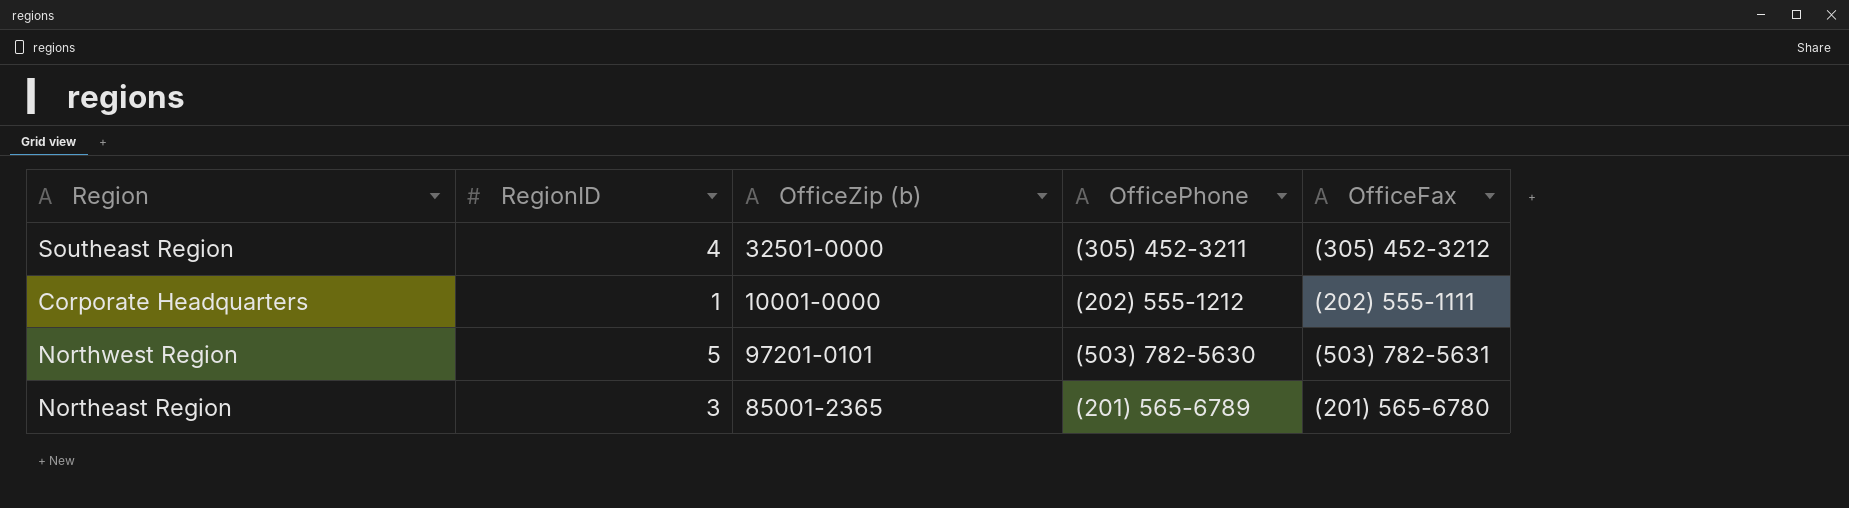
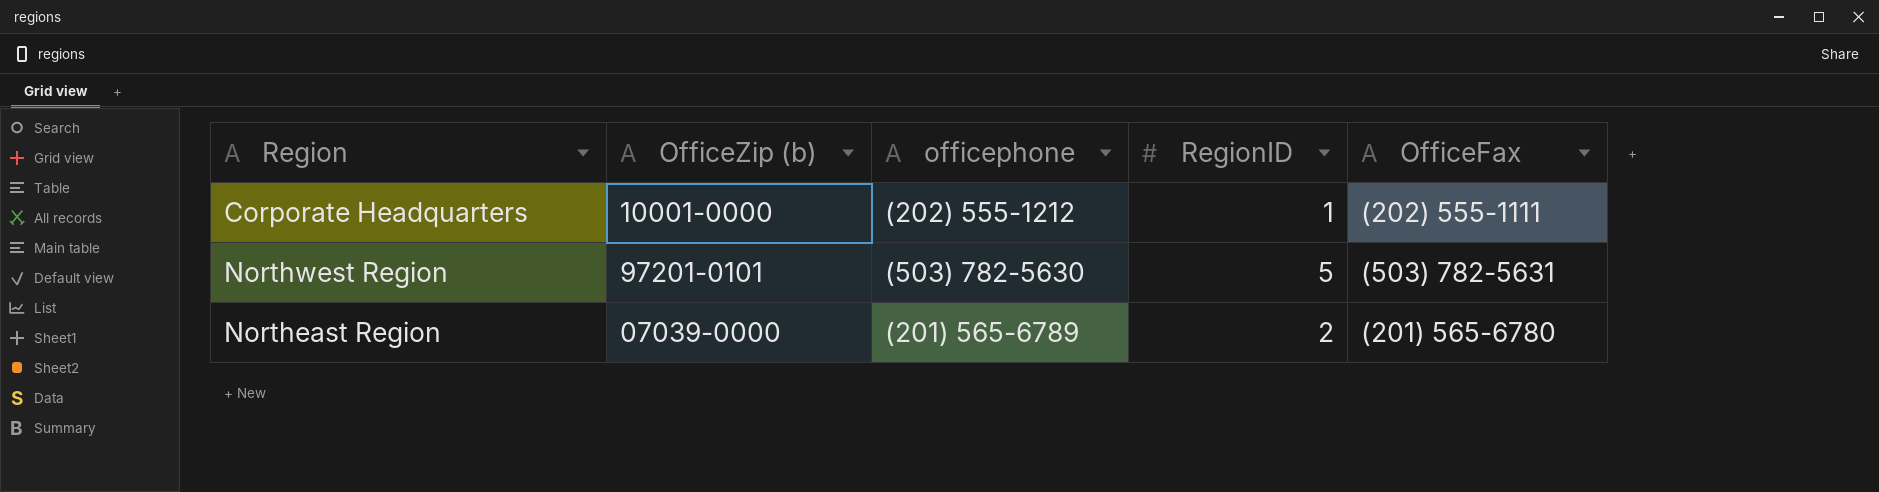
column name: OfficePhone -> officephone
column RegionID | position: 2 -> 4
row Southeast Region: 4 | 32501-0000 | (305) 452-3211 | (305) 452-3212 -> none
Northeast Region | OfficeZip (b): 85001-2365 -> 07039-0000
Northeast Region | RegionID: 3 -> 2

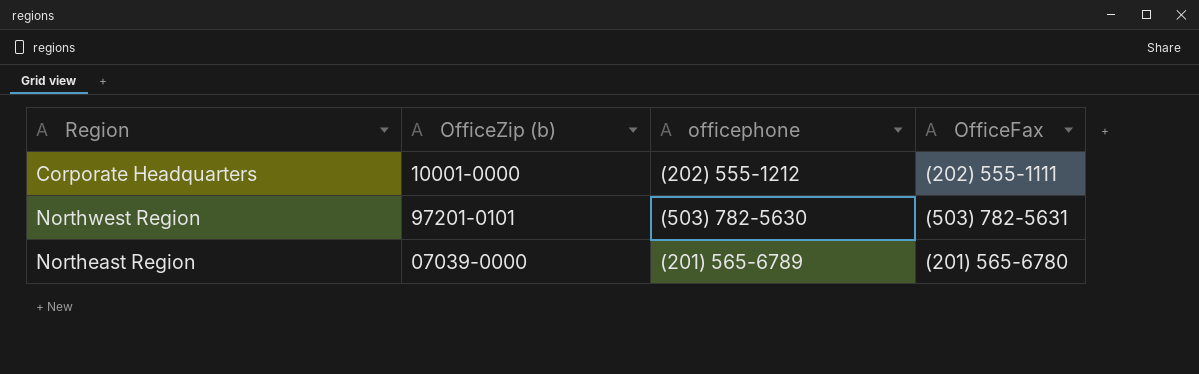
column RegionID | position: 4 -> none

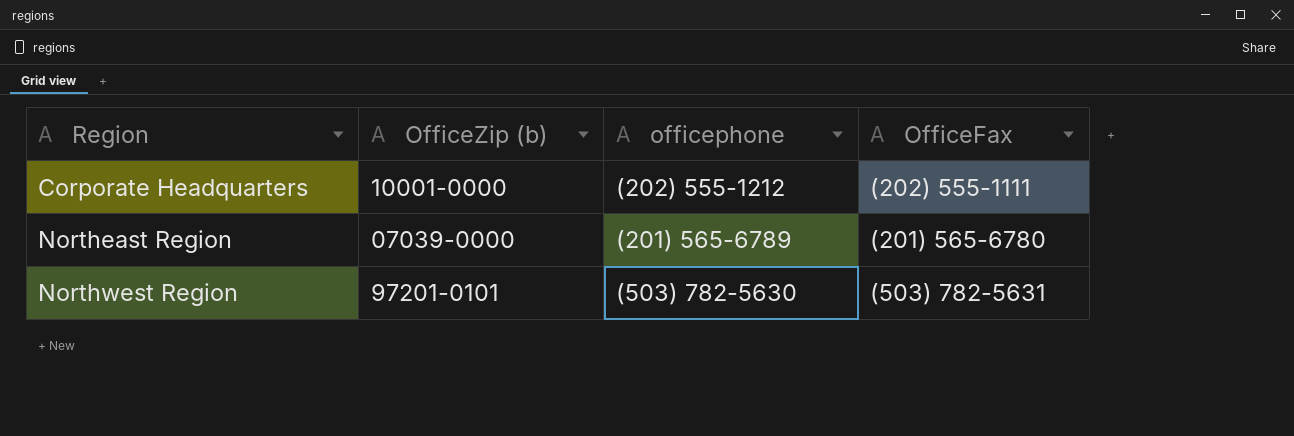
row order: none -> Region ascending

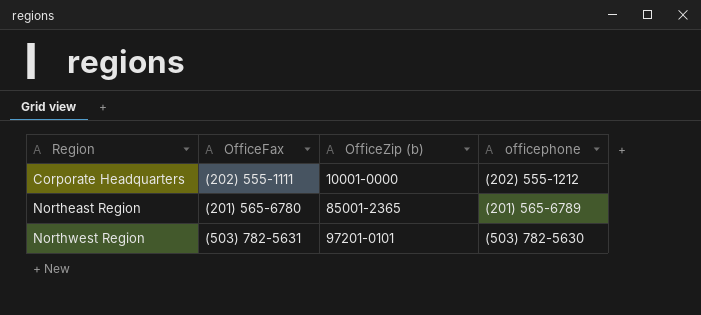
column OfficeFax | position: 4 -> 2
Northeast Region | OfficeZip (b): 07039-0000 -> 85001-2365

